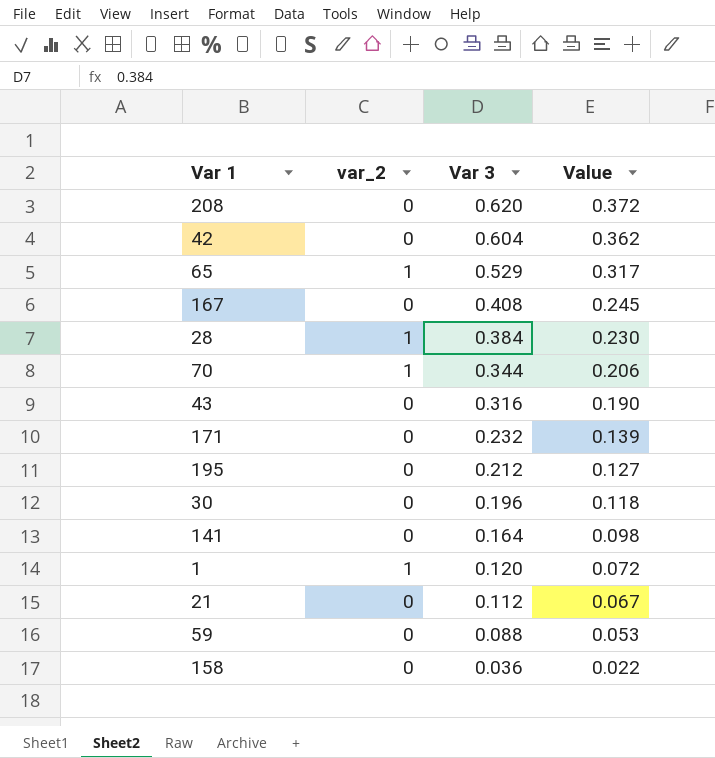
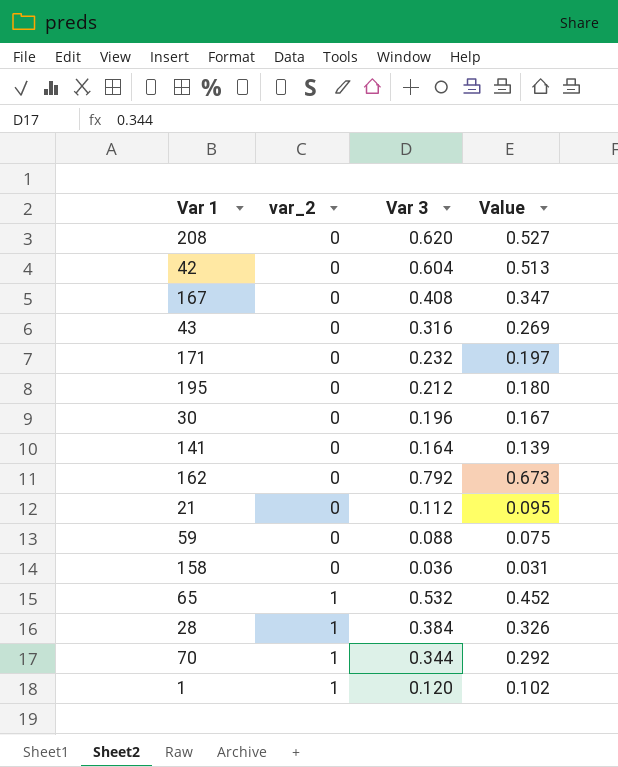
row order: Var 3 descending -> var_2 ascending
column Value | formula: [Var 3] * 0.6 -> [Var 3] * 0.85
row 162: none -> 0 | 0.792 | 0.673
65 | Var 3: 0.529 -> 0.532

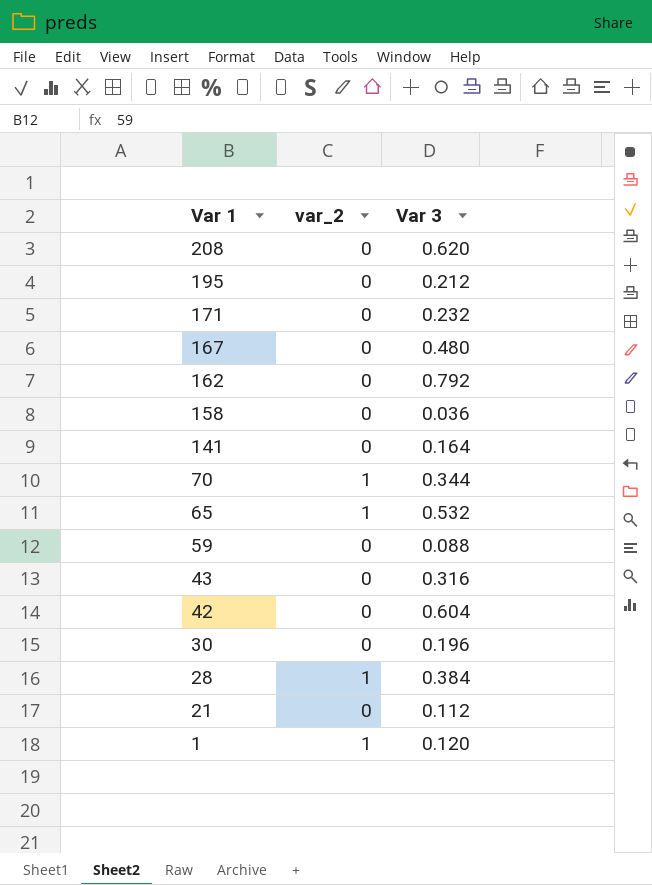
row order: var_2 ascending -> Var 1 descending
column Value | formula: [Var 3] * 0.85 -> none
167 | Var 3: 0.408 -> 0.480

